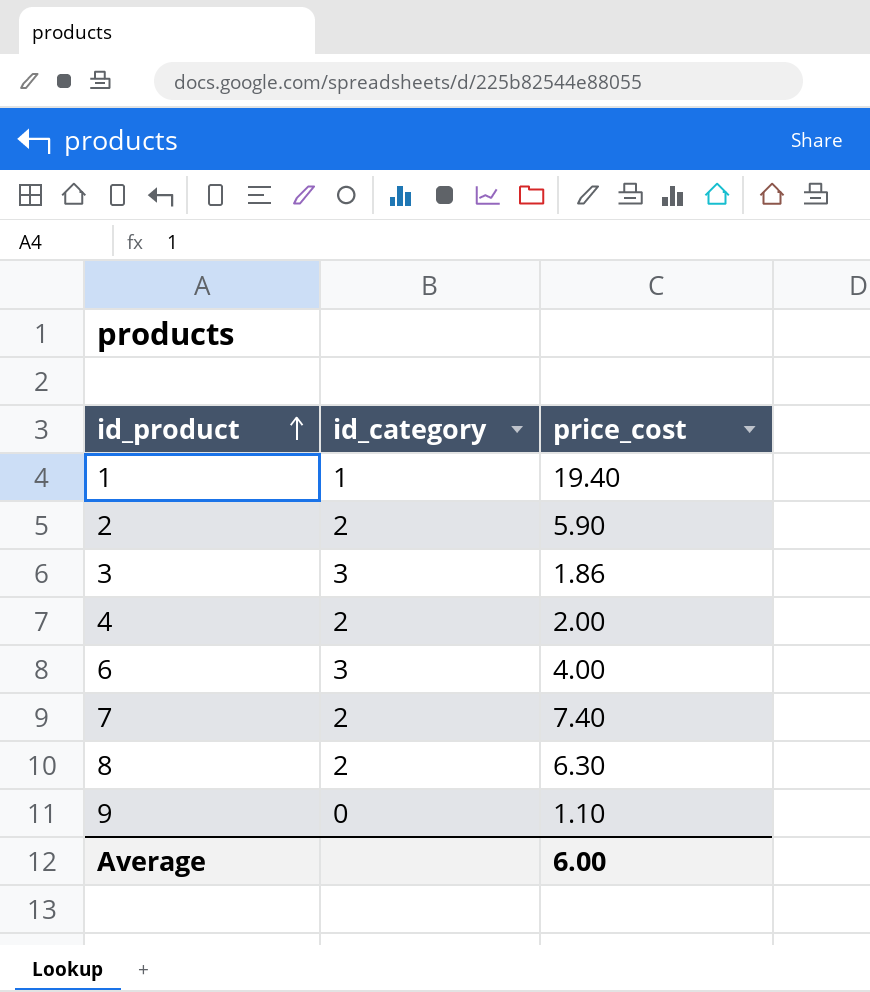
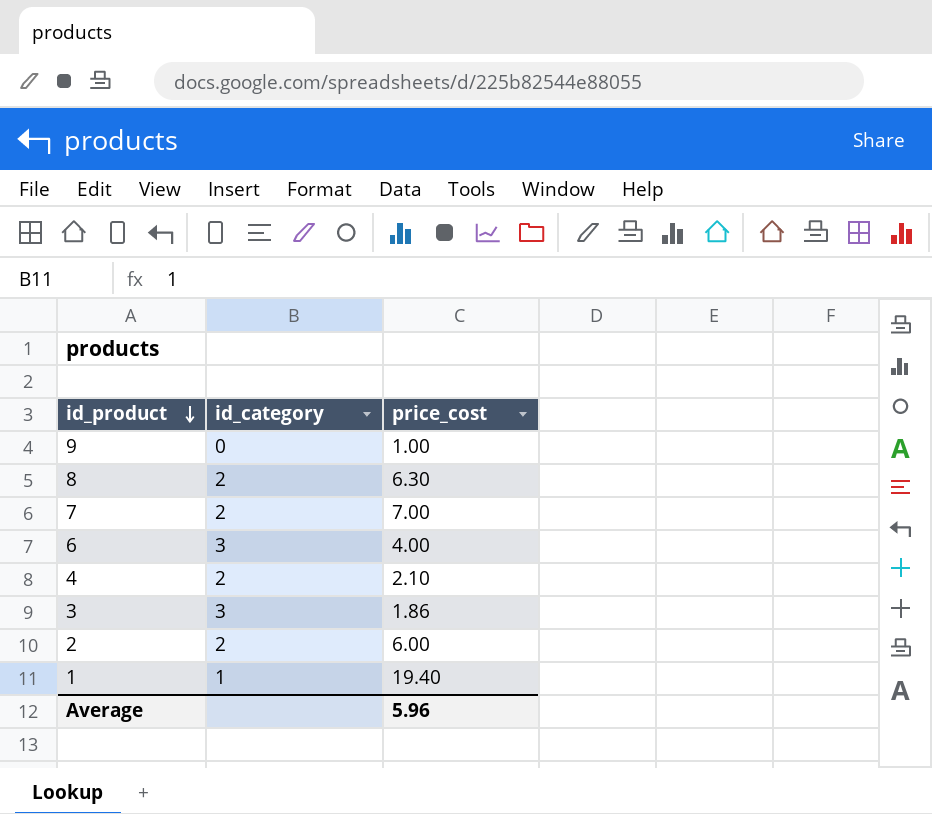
row order: id_product ascending -> id_product descending
9 | price_cost: 1.10 -> 1.00
7 | price_cost: 7.40 -> 7.00
4 | price_cost: 2.00 -> 2.10
2 | price_cost: 5.90 -> 6.00
Average | price_cost: 6.00 -> 5.96

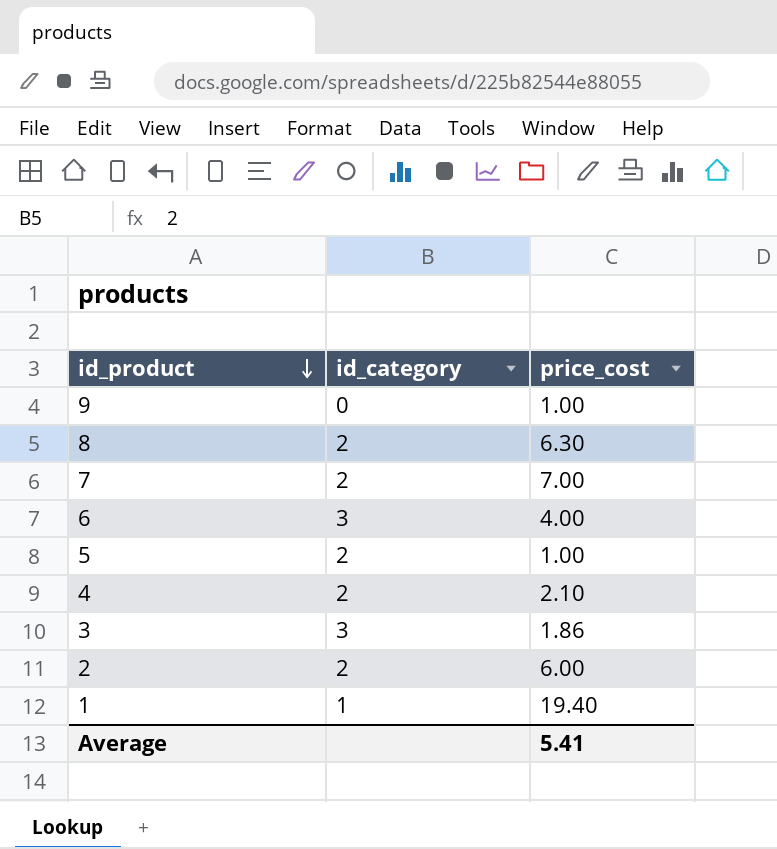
row 5: none -> 2 | 1.00
Average | price_cost: 5.96 -> 5.41

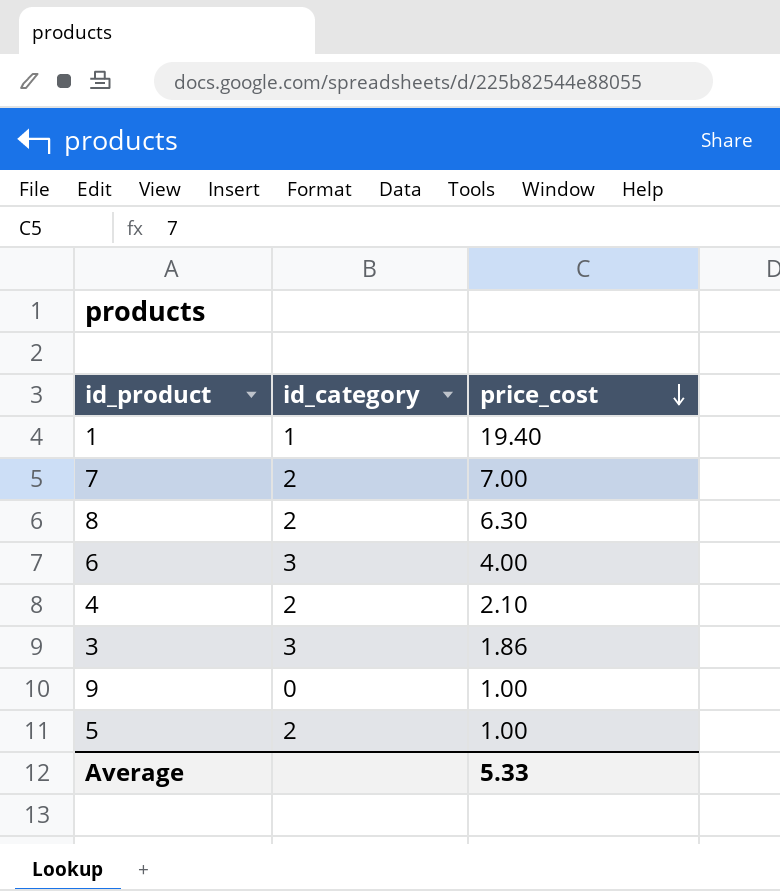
row order: id_product descending -> price_cost descending
row 2: 2 | 6.00 -> none
Average | price_cost: 5.41 -> 5.33

